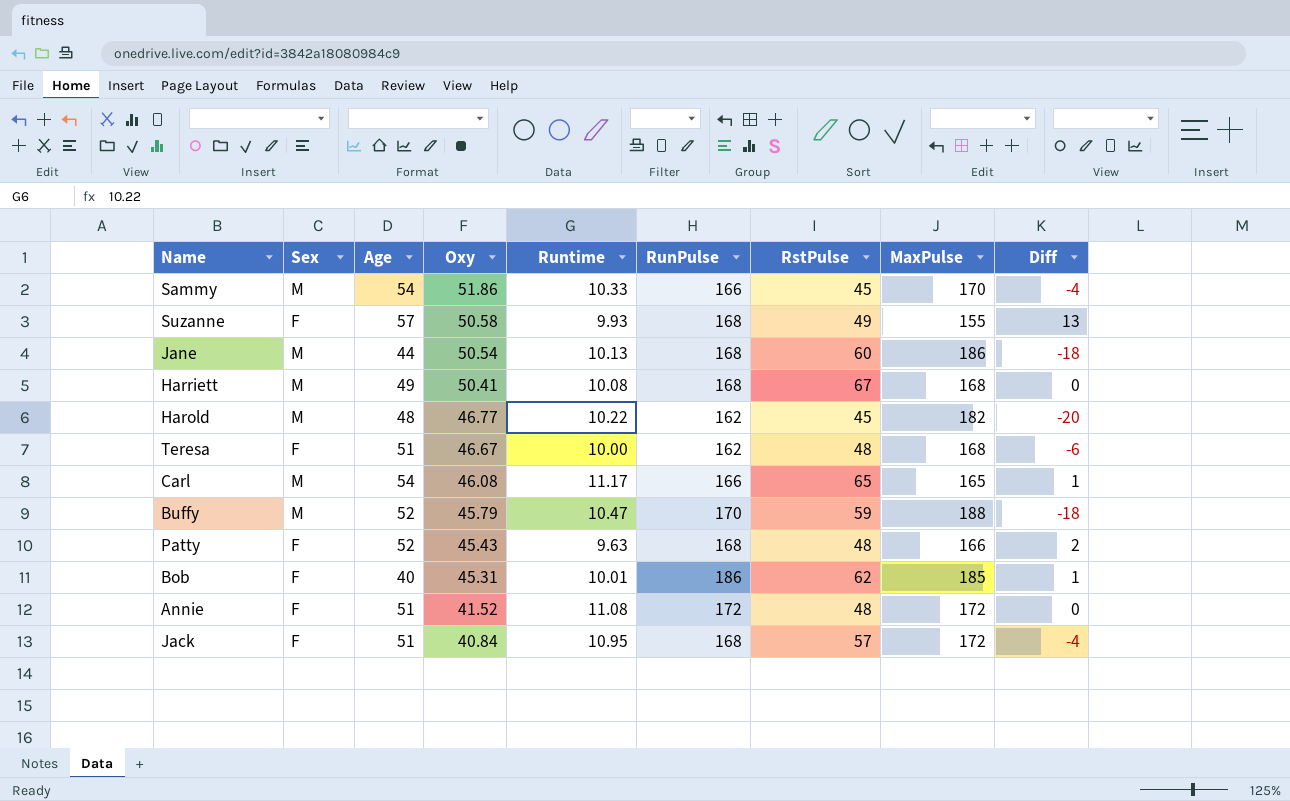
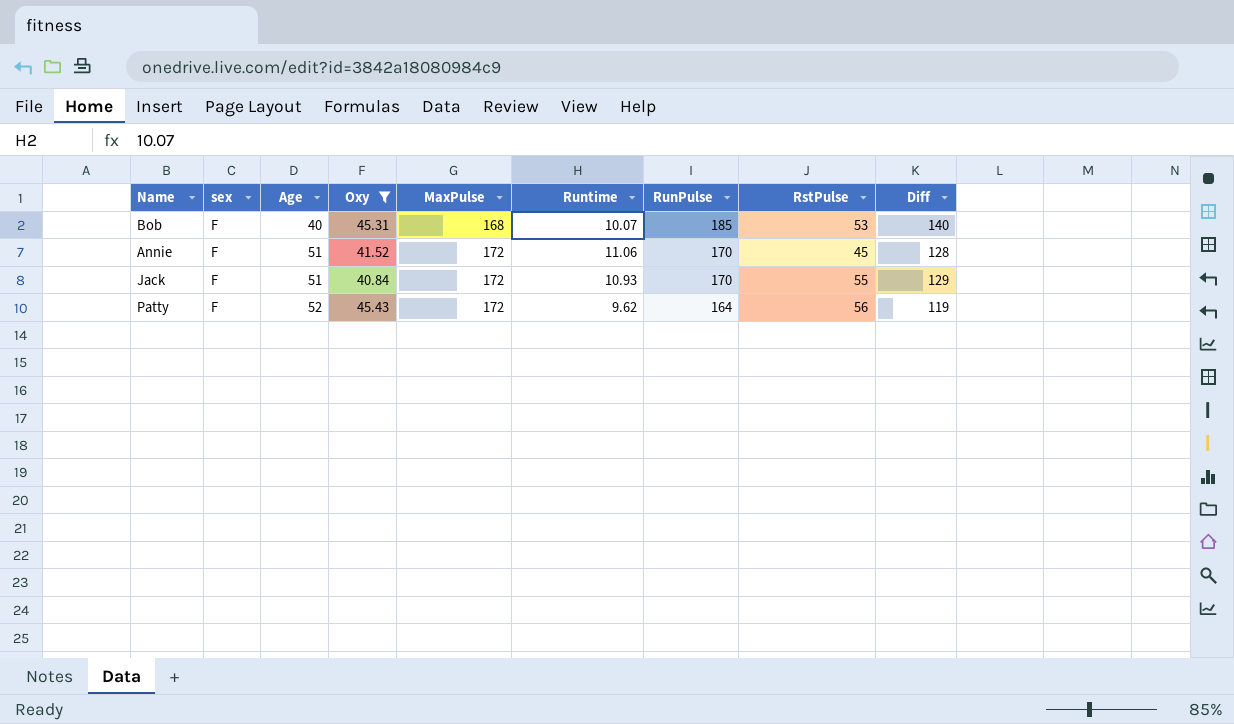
filter: none -> Oxy <= 45.43
row order: Oxy descending -> Age ascending
column name: Sex -> sex
column MaxPulse | position: 8 -> 5
column Diff | formula: [RunPulse] - [MaxPulse] -> [RunPulse] - [Oxy]
Bob | MaxPulse: 185 -> 168
Bob | Runtime: 10.01 -> 10.07
Bob | RunPulse: 186 -> 185
Bob | RstPulse: 62 -> 53
Annie | Runtime: 11.08 -> 11.06
Annie | RunPulse: 172 -> 170
Annie | RstPulse: 48 -> 45
Jack | Runtime: 10.95 -> 10.93
Jack | RunPulse: 168 -> 170
Jack | RstPulse: 57 -> 55
Patty | MaxPulse: 166 -> 172
Patty | Runtime: 9.63 -> 9.62
Patty | RunPulse: 168 -> 164
Patty | RstPulse: 48 -> 56

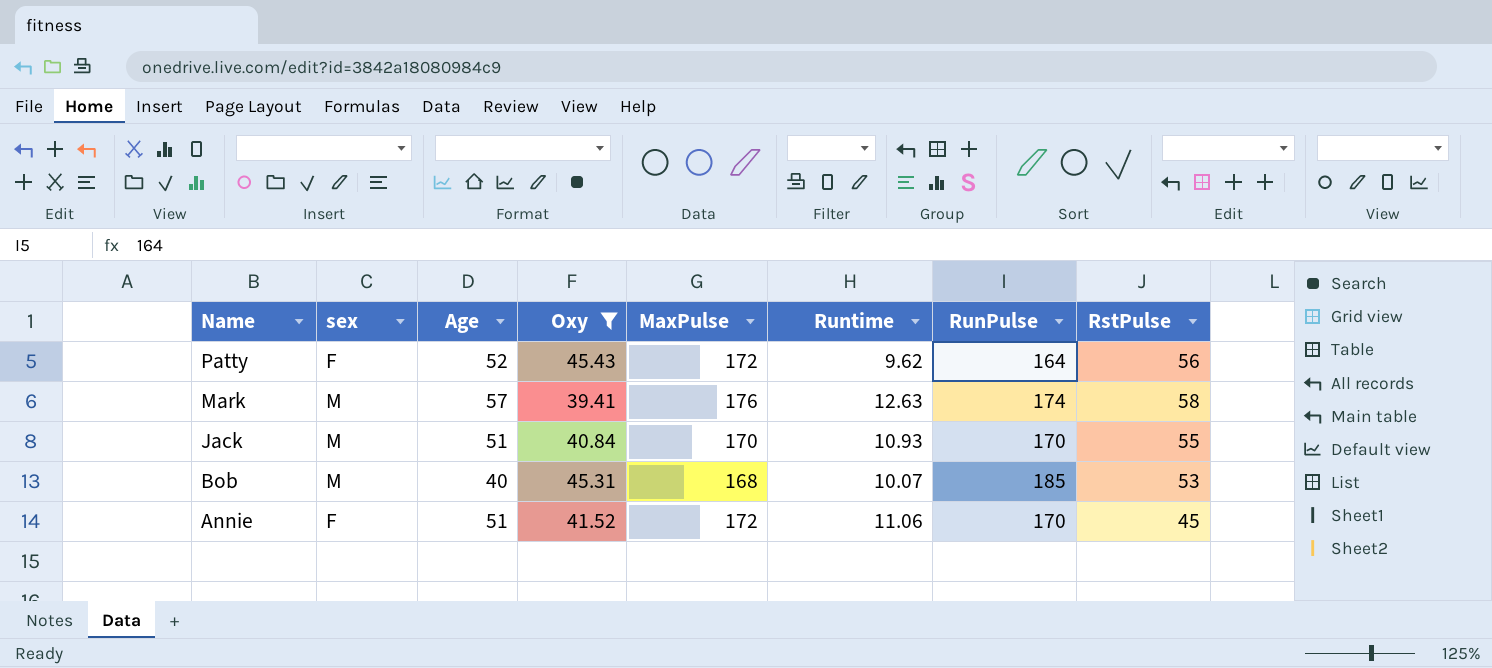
row order: Age ascending -> Name descending
column Diff | formula: [RunPulse] - [Oxy] -> none
row Mark: none -> M | 57 | 39.41 | 176 | 12.63 | 174 | 58
Jack | sex: F -> M
Jack | MaxPulse: 172 -> 170
Bob | sex: F -> M

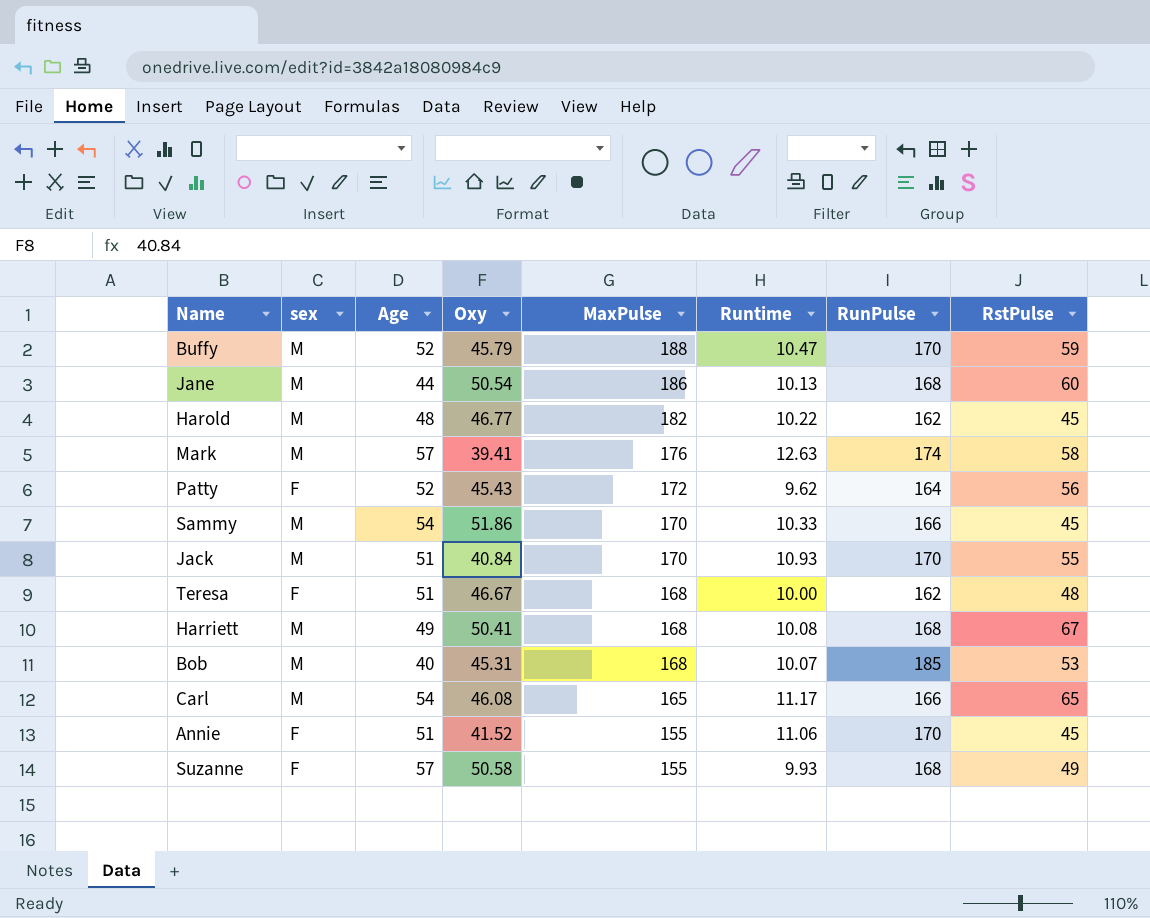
filter: Oxy <= 45.43 -> none
row order: Name descending -> MaxPulse descending
Annie | MaxPulse: 172 -> 155

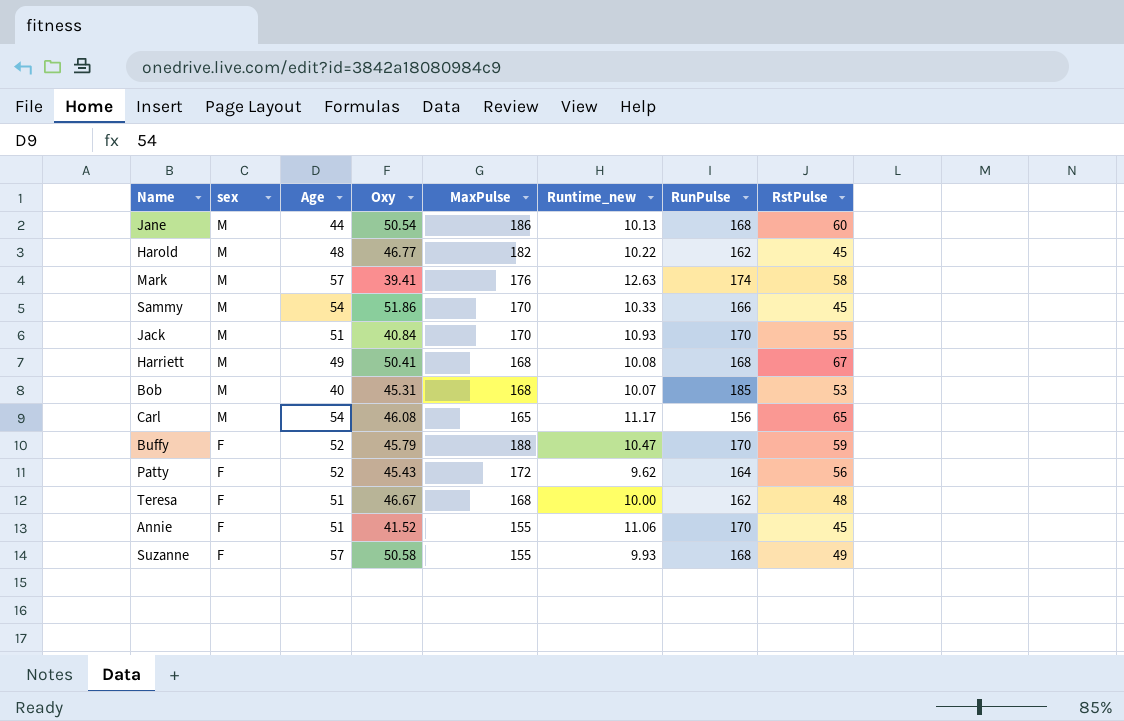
row order: MaxPulse descending -> sex descending
column name: Runtime -> Runtime_new
Carl | RunPulse: 166 -> 156
Buffy | sex: M -> F

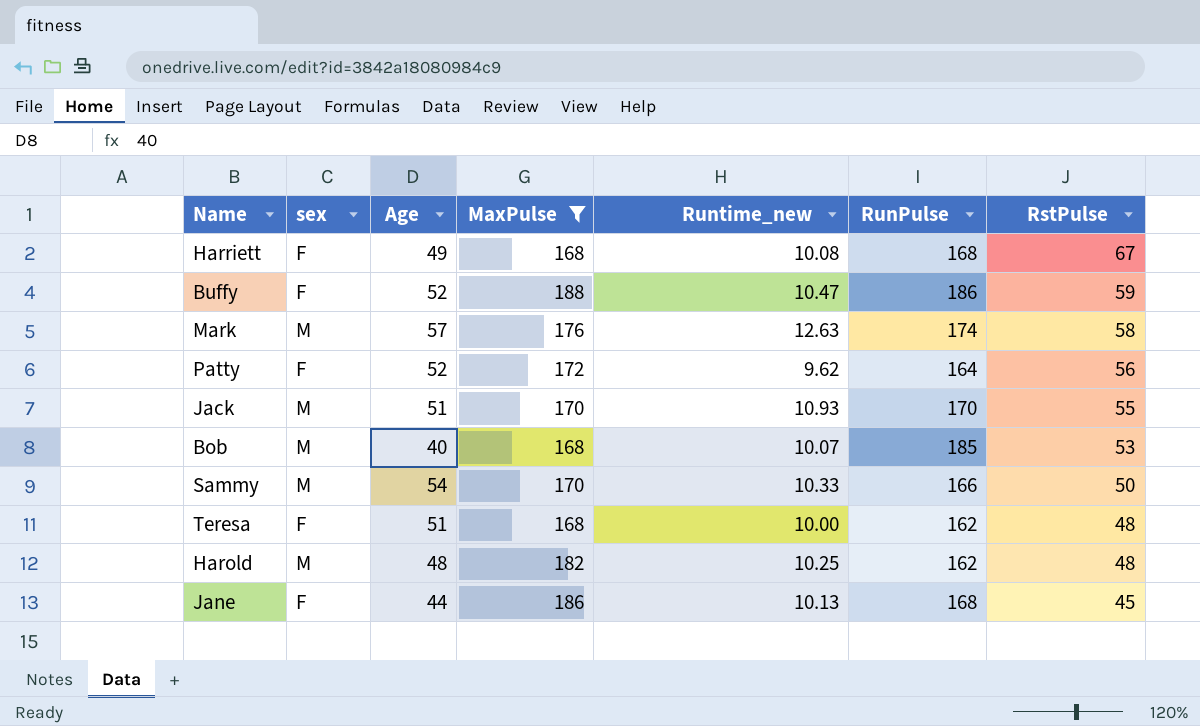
filter: none -> MaxPulse >= 168
row order: sex descending -> RstPulse descending
column Oxy | position: 4 -> none
Harriett | sex: M -> F
Buffy | RunPulse: 170 -> 186
Sammy | RstPulse: 45 -> 50
Harold | Runtime_new: 10.22 -> 10.25
Harold | RstPulse: 45 -> 48
Jane | sex: M -> F
Jane | RstPulse: 60 -> 45

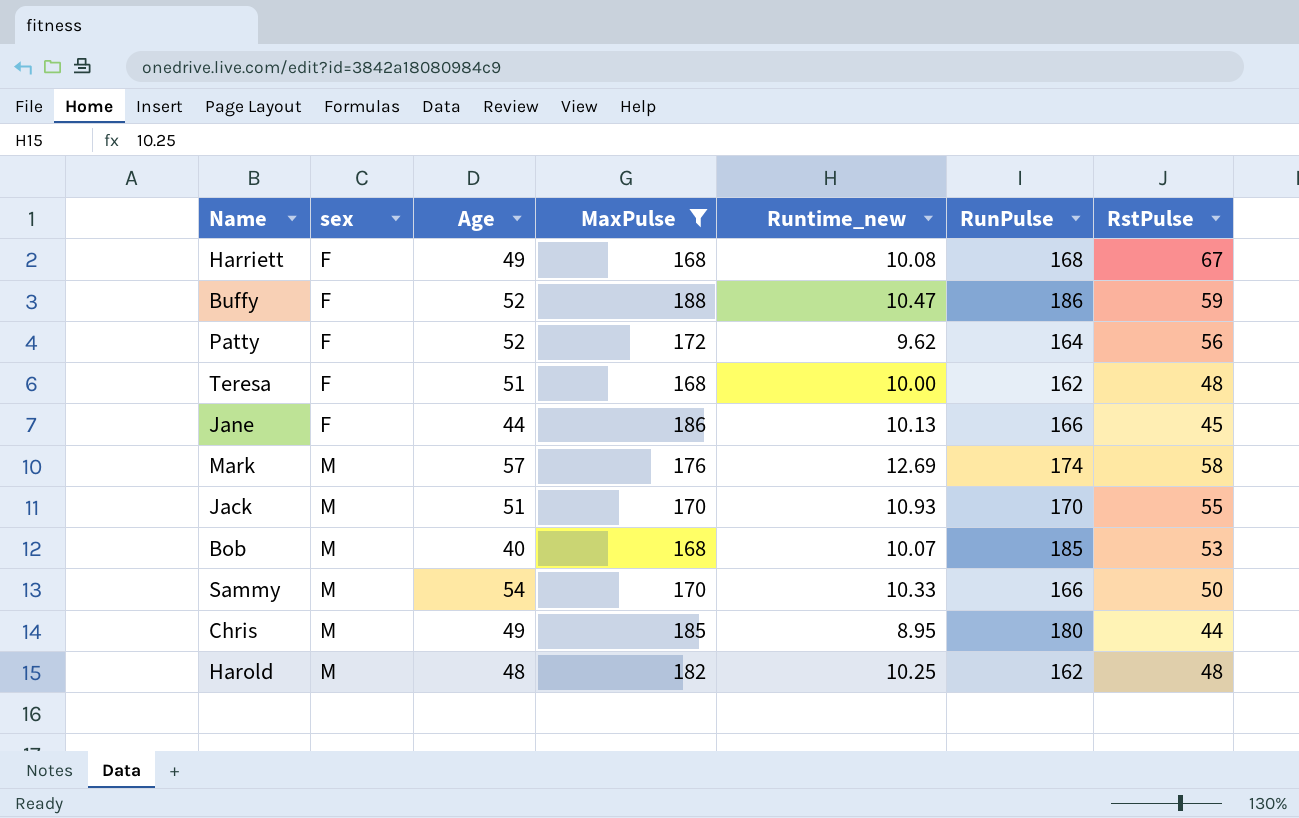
row order: RstPulse descending -> sex ascending
Jane | RunPulse: 168 -> 166
Mark | Runtime_new: 12.63 -> 12.69
row Chris: none -> M | 49 | 185 | 8.95 | 180 | 44

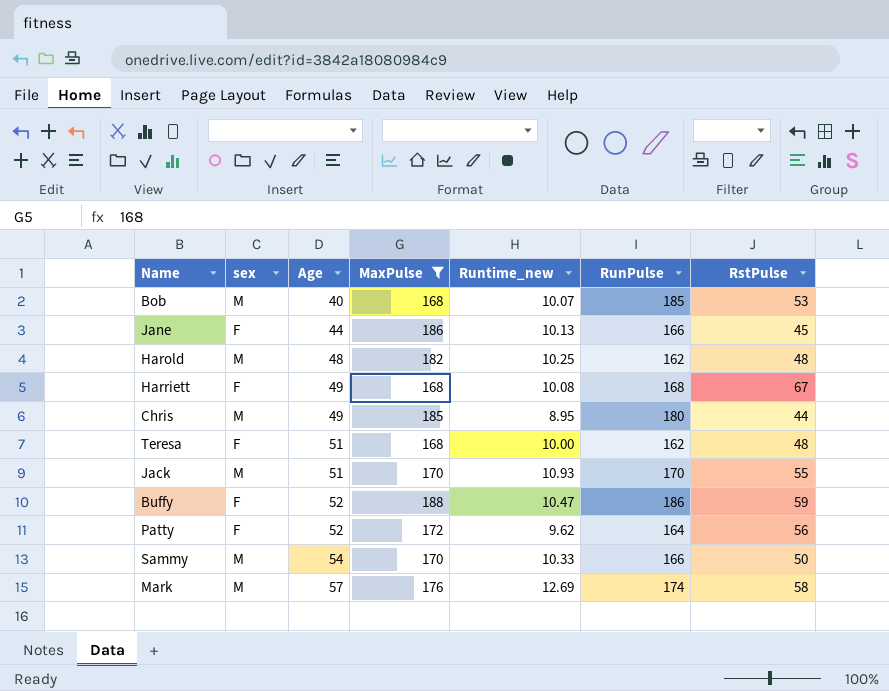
row order: sex ascending -> Age ascending

